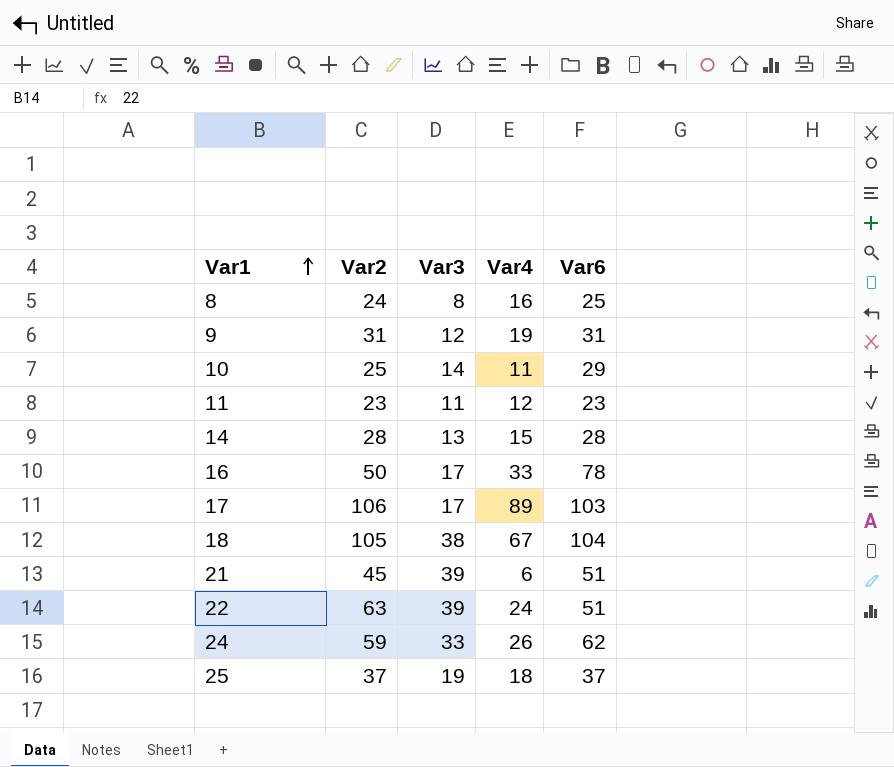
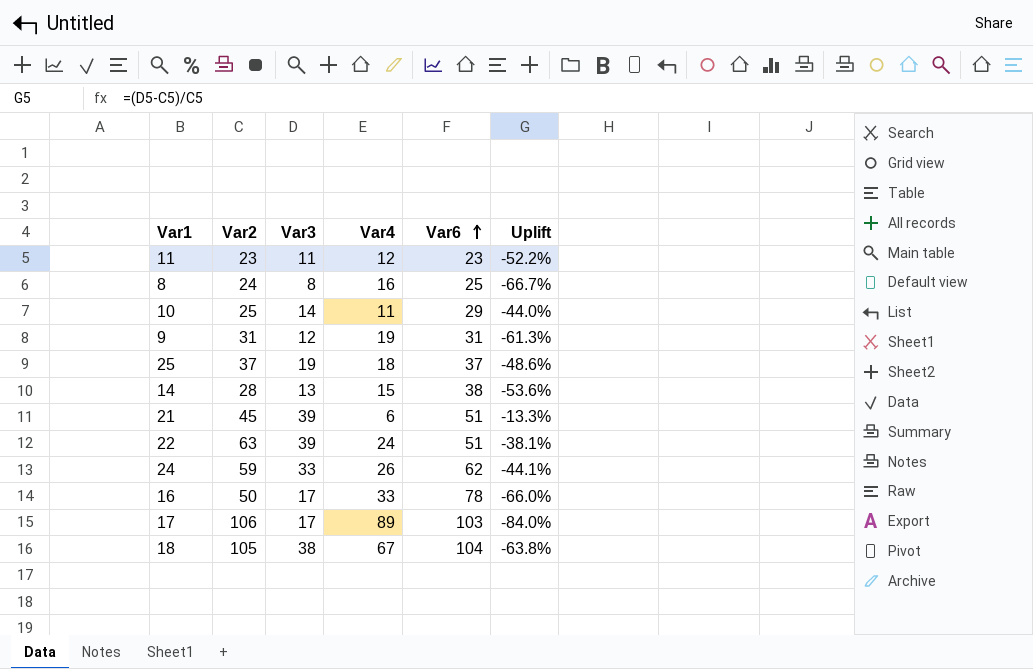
row order: Var1 ascending -> Var6 ascending
column Uplift | formula: none -> ([Var3] - [Var2]) / [Var2]
14 | Var6: 28 -> 38

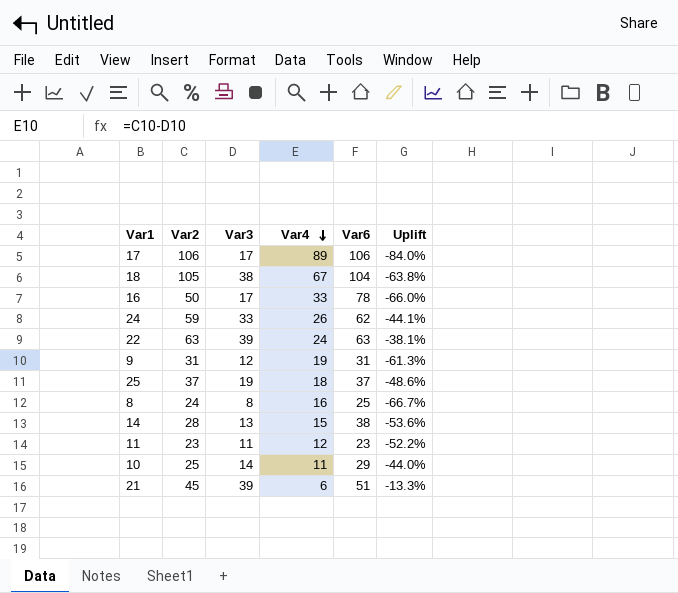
row order: Var6 ascending -> Var4 descending
17 | Var6: 103 -> 106
22 | Var6: 51 -> 63

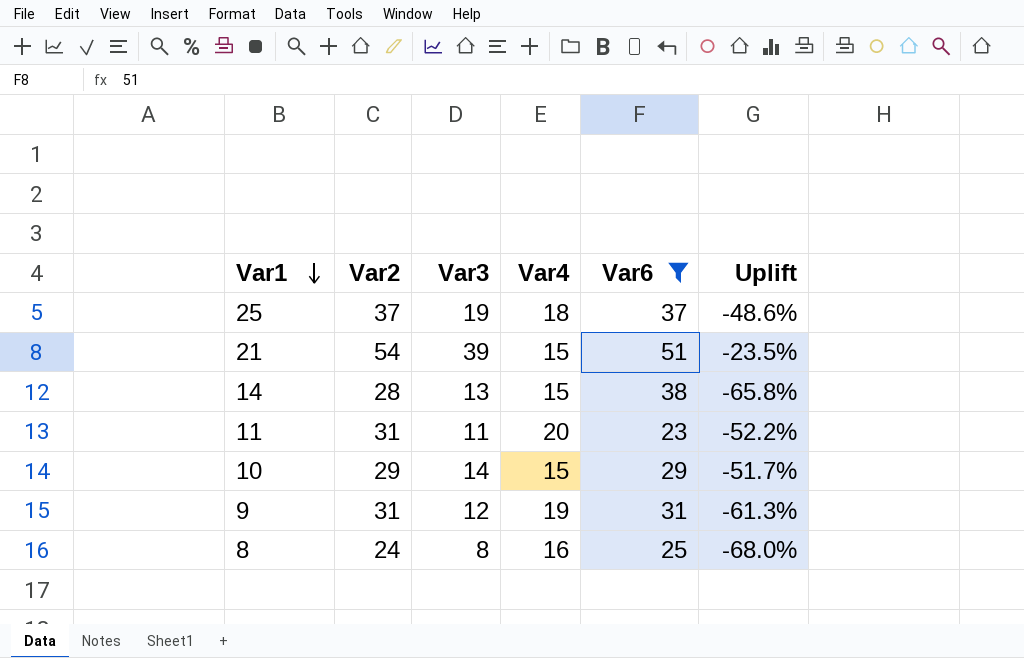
filter: none -> Var6 <= 51
row order: Var4 descending -> Var1 descending
column Uplift | formula: ([Var3] - [Var2]) / [Var2] -> ([Var3] - [Var6]) / [Var6]
21 | Var2: 45 -> 54
21 | Var4: 6 -> 15
11 | Var2: 23 -> 31
11 | Var4: 12 -> 20
10 | Var2: 25 -> 29
10 | Var4: 11 -> 15

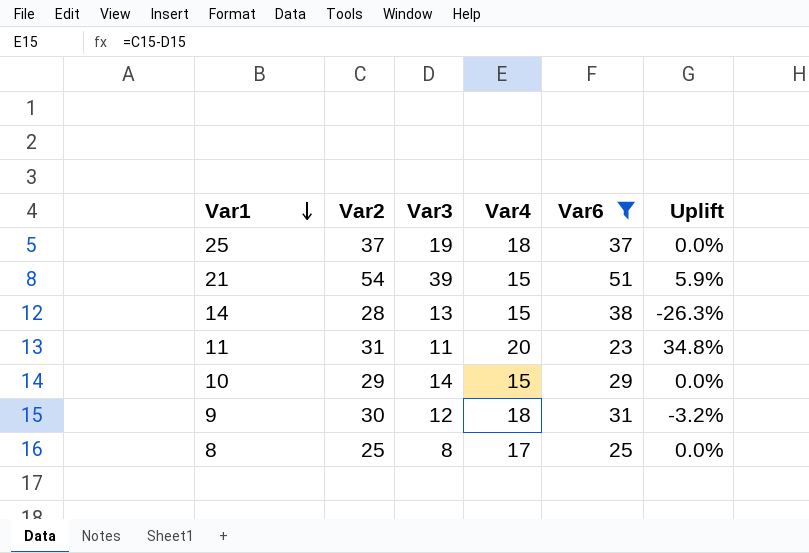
column Uplift | formula: ([Var3] - [Var6]) / [Var6] -> ([Var2] - [Var6]) / [Var6]
9 | Var2: 31 -> 30
9 | Var4: 19 -> 18
8 | Var2: 24 -> 25
8 | Var4: 16 -> 17

